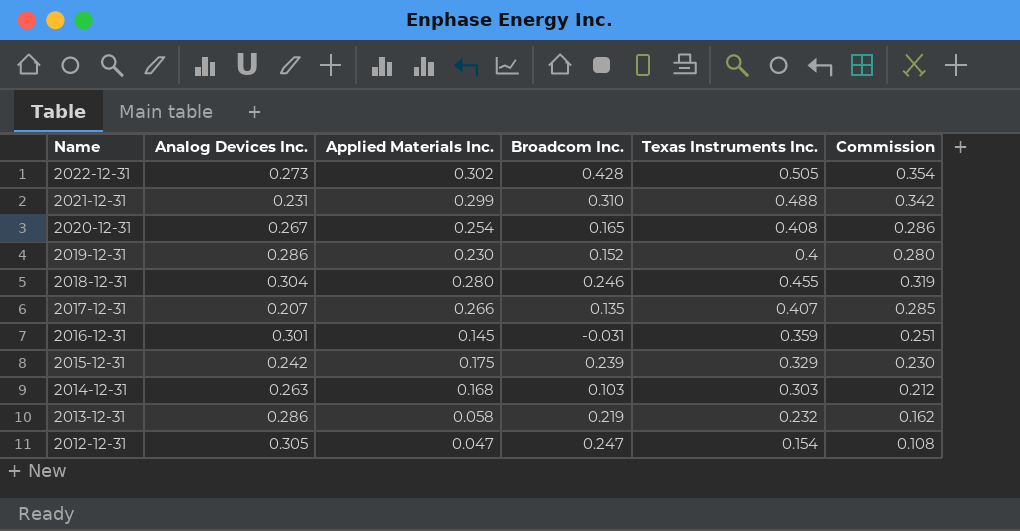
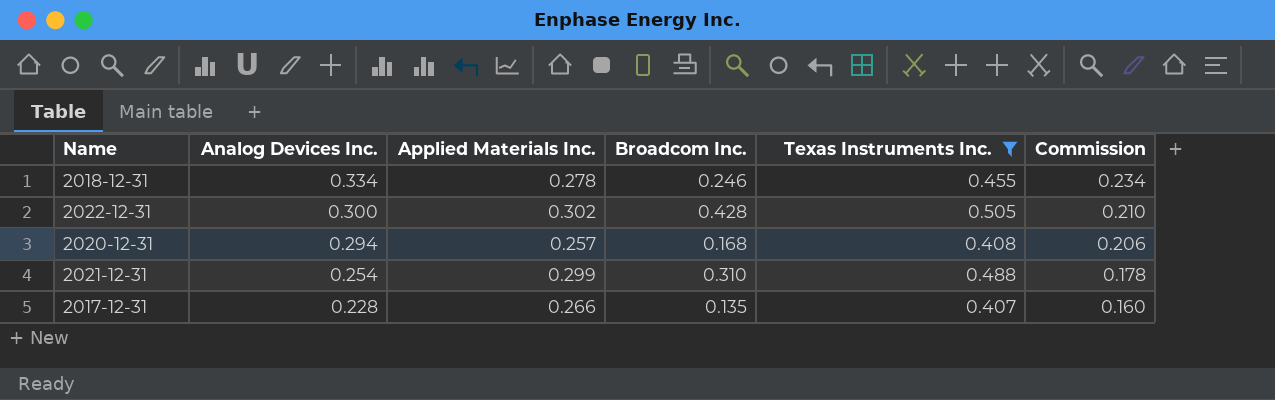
filter: none -> Texas Instruments Inc. >= 0.407
row order: Name descending -> Analog Devices Inc. descending
column Commission | formula: [Texas Instruments Inc.] * 0.7 -> [Analog Devices Inc.] * 0.7
2018-12-31 | Analog Devices Inc.: 0.304 -> 0.334
2018-12-31 | Applied Materials Inc.: 0.280 -> 0.278
2022-12-31 | Analog Devices Inc.: 0.273 -> 0.300
2020-12-31 | Analog Devices Inc.: 0.267 -> 0.294
2020-12-31 | Applied Materials Inc.: 0.254 -> 0.257
2020-12-31 | Broadcom Inc.: 0.165 -> 0.168
2021-12-31 | Analog Devices Inc.: 0.231 -> 0.254
2017-12-31 | Analog Devices Inc.: 0.207 -> 0.228

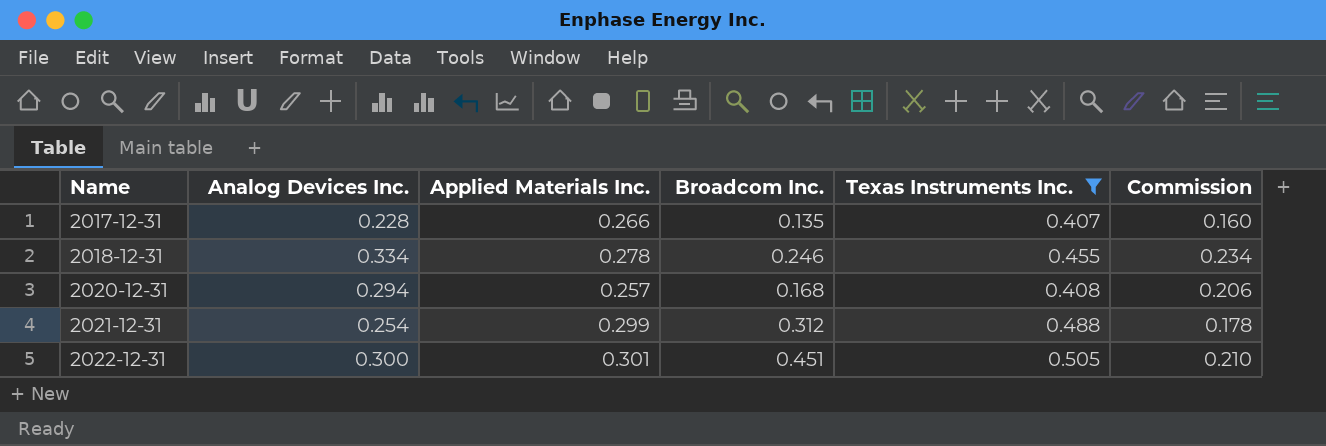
row order: Analog Devices Inc. descending -> Name ascending
2021-12-31 | Broadcom Inc.: 0.310 -> 0.312
2022-12-31 | Applied Materials Inc.: 0.302 -> 0.301
2022-12-31 | Broadcom Inc.: 0.428 -> 0.451

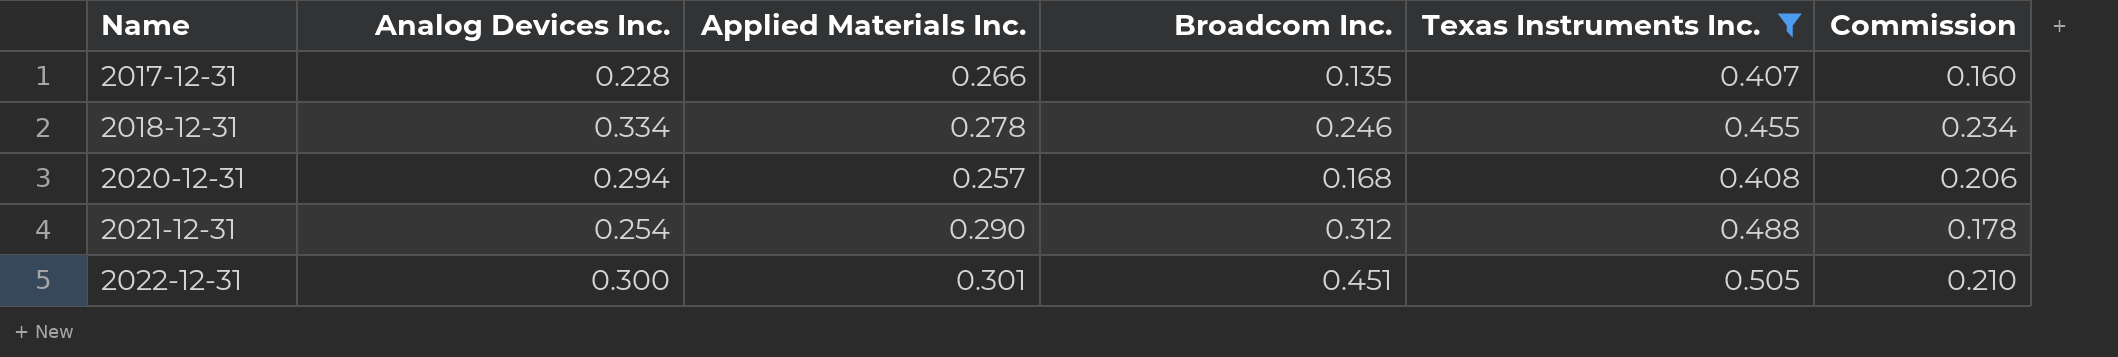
2021-12-31 | Applied Materials Inc.: 0.299 -> 0.290

